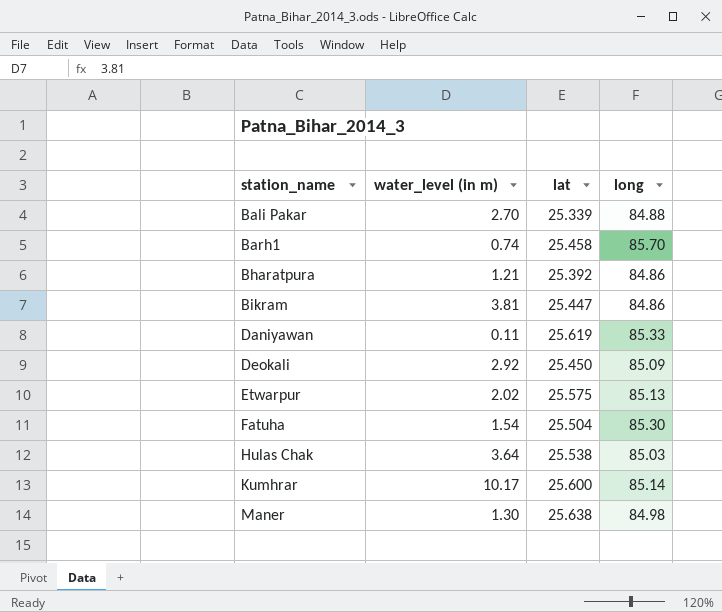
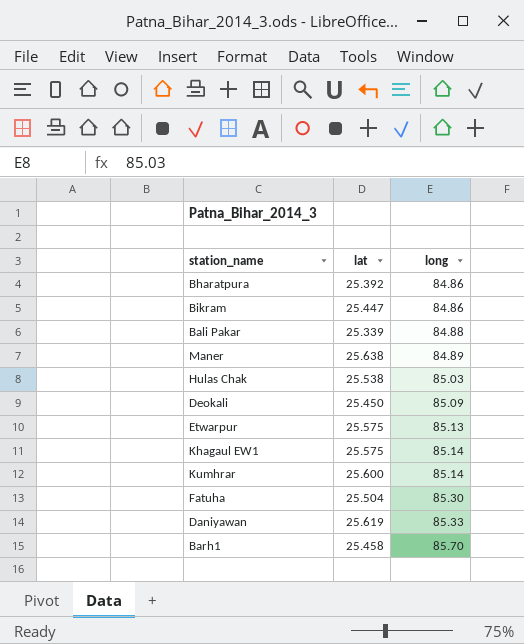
row order: station_name ascending -> long ascending
column water_level (in m) | position: 2 -> none
Maner | long: 84.98 -> 84.89
row Khagaul EW1: none -> 25.575 | 85.14

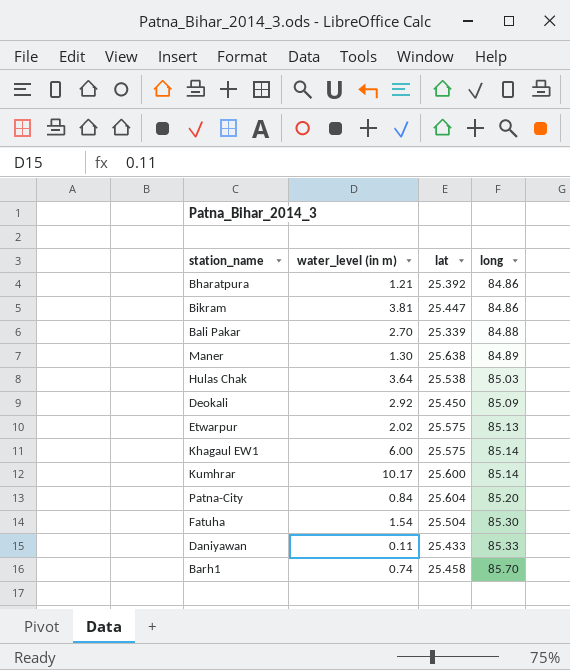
column water_level (in m) | position: none -> 2
row Patna-City: none -> 0.84 | 25.604 | 85.20
Daniyawan | lat: 25.619 -> 25.433

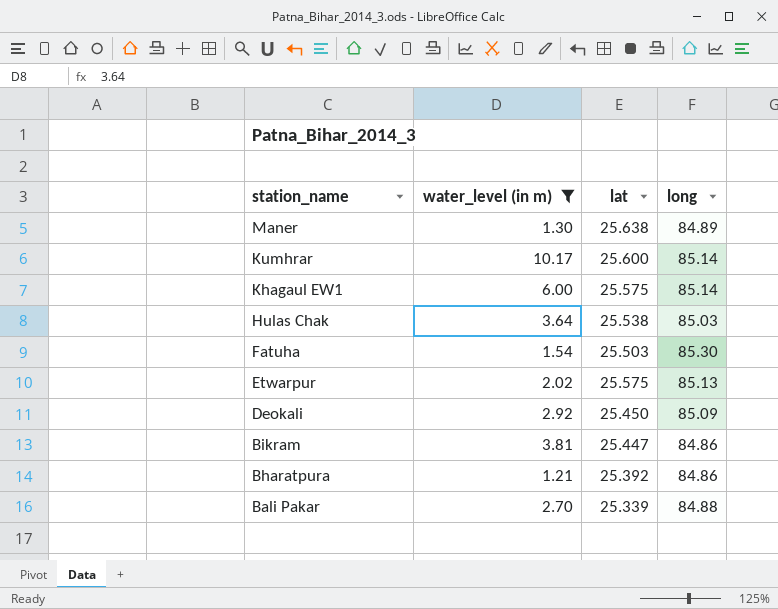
filter: none -> water_level (in m) >= 1.21
row order: long ascending -> station_name descending
Fatuha | lat: 25.504 -> 25.503

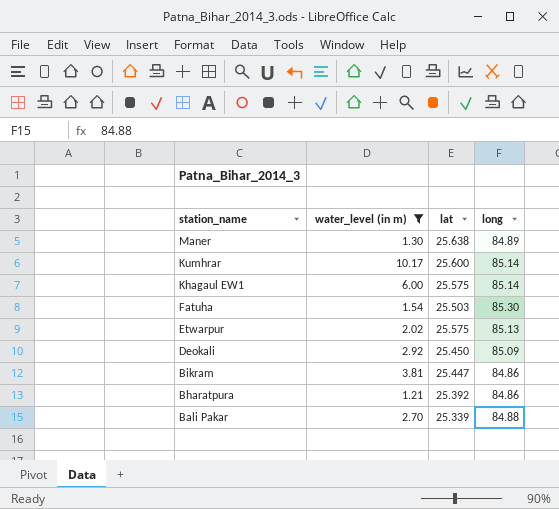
row Hulas Chak: 3.64 | 25.538 | 85.03 -> none

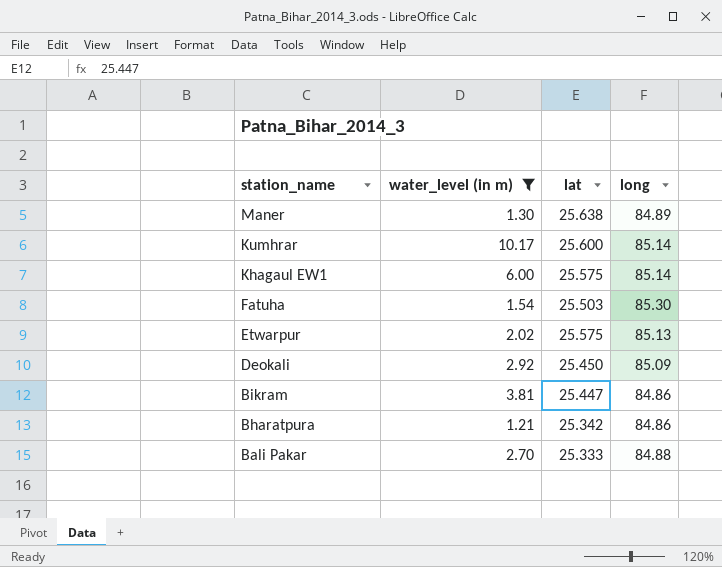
Bharatpura | lat: 25.392 -> 25.342
Bali Pakar | lat: 25.339 -> 25.333

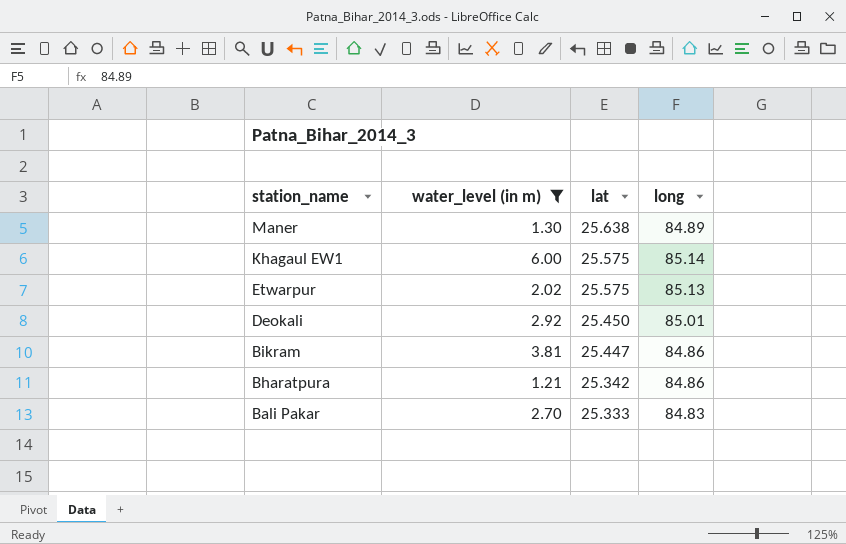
row Kumhrar: 10.17 | 25.600 | 85.14 -> none
row Fatuha: 1.54 | 25.503 | 85.30 -> none
Deokali | long: 85.09 -> 85.01
Bali Pakar | long: 84.88 -> 84.83

